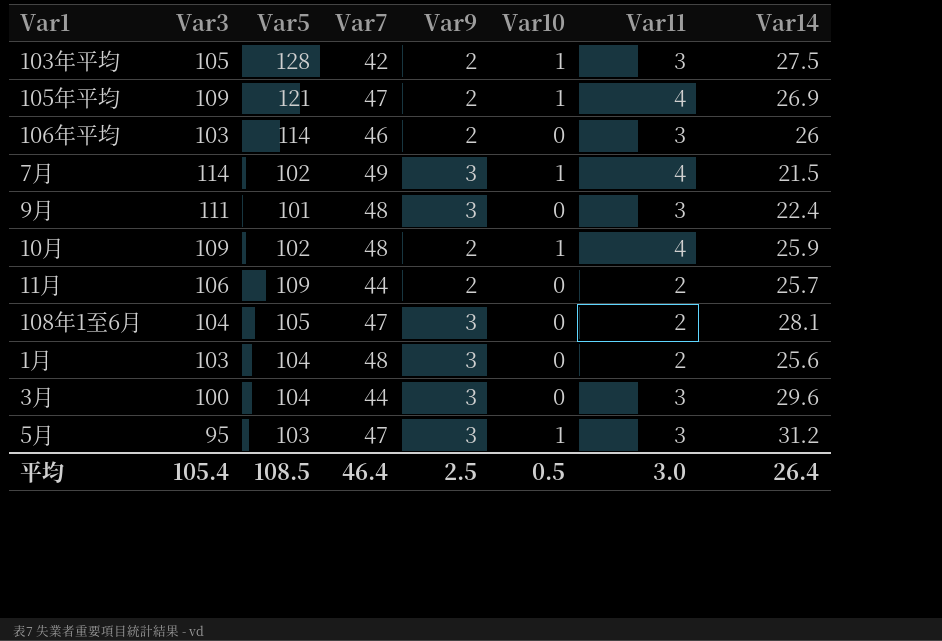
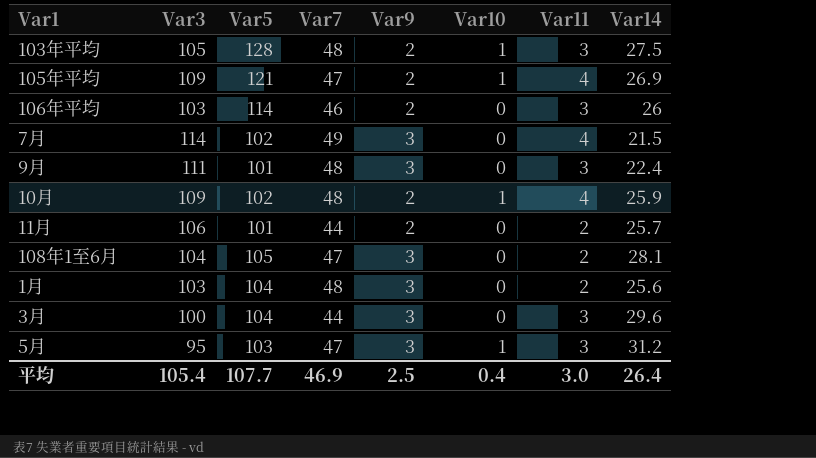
103年平均 | Var7: 42 -> 48
7月 | Var10: 1 -> 0
11月 | Var5: 109 -> 101
平均 | Var5: 108.5 -> 107.7
平均 | Var7: 46.4 -> 46.9
平均 | Var10: 0.5 -> 0.4

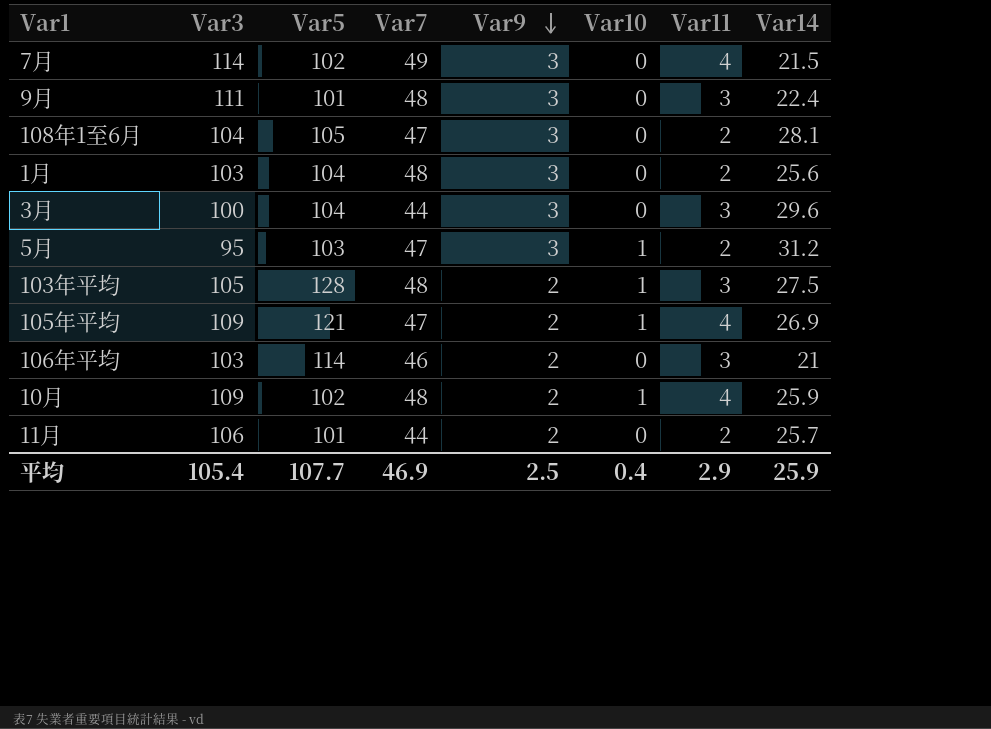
row order: none -> Var9 descending
5月 | Var11: 3 -> 2
106年平均 | Var14: 26 -> 21
平均 | Var11: 3.0 -> 2.9
平均 | Var14: 26.4 -> 25.9

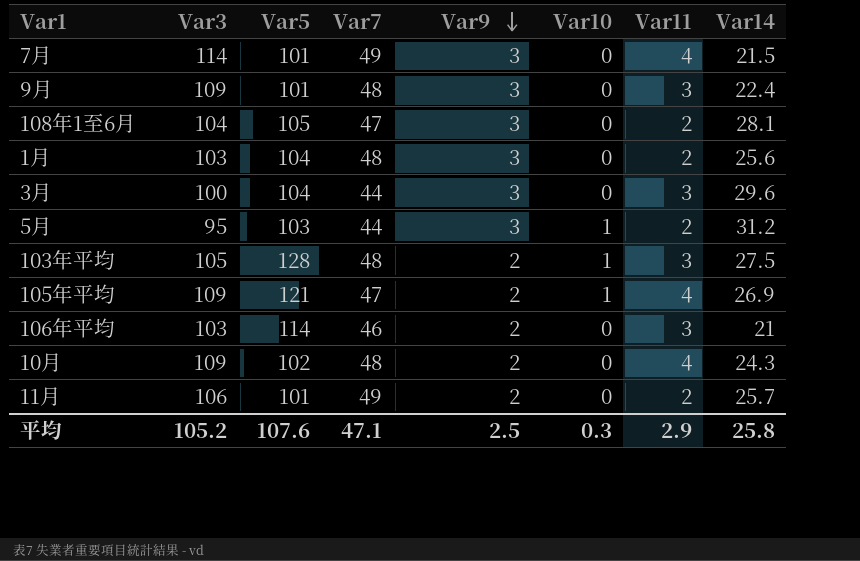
7月 | Var5: 102 -> 101
9月 | Var3: 111 -> 109
5月 | Var7: 47 -> 44
10月 | Var10: 1 -> 0
10月 | Var14: 25.9 -> 24.3
11月 | Var7: 44 -> 49
平均 | Var3: 105.4 -> 105.2
平均 | Var5: 107.7 -> 107.6
平均 | Var7: 46.9 -> 47.1
平均 | Var10: 0.4 -> 0.3
平均 | Var14: 25.9 -> 25.8

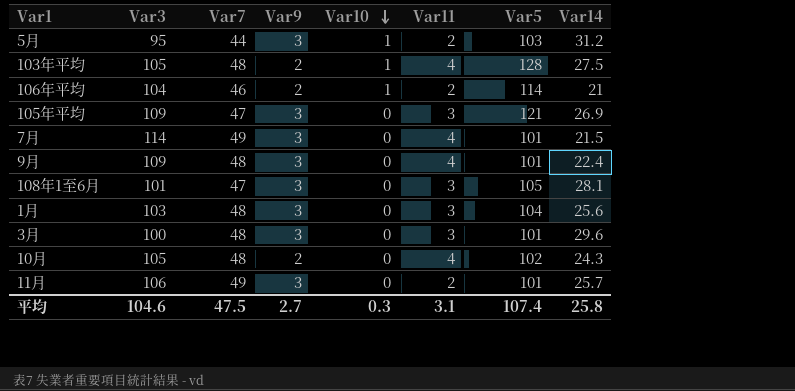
row order: Var9 descending -> Var10 descending
column Var5 | position: 3 -> 7
103年平均 | Var11: 3 -> 4
106年平均 | Var3: 103 -> 104
106年平均 | Var10: 0 -> 1
106年平均 | Var11: 3 -> 2
105年平均 | Var9: 2 -> 3
105年平均 | Var10: 1 -> 0
105年平均 | Var11: 4 -> 3
9月 | Var11: 3 -> 4
108年1至6月 | Var3: 104 -> 101
108年1至6月 | Var11: 2 -> 3
1月 | Var11: 2 -> 3
3月 | Var7: 44 -> 48
3月 | Var5: 104 -> 101
10月 | Var3: 109 -> 105
11月 | Var9: 2 -> 3
平均 | Var3: 105.2 -> 104.6
平均 | Var7: 47.1 -> 47.5
平均 | Var9: 2.5 -> 2.7
平均 | Var11: 2.9 -> 3.1
平均 | Var5: 107.6 -> 107.4

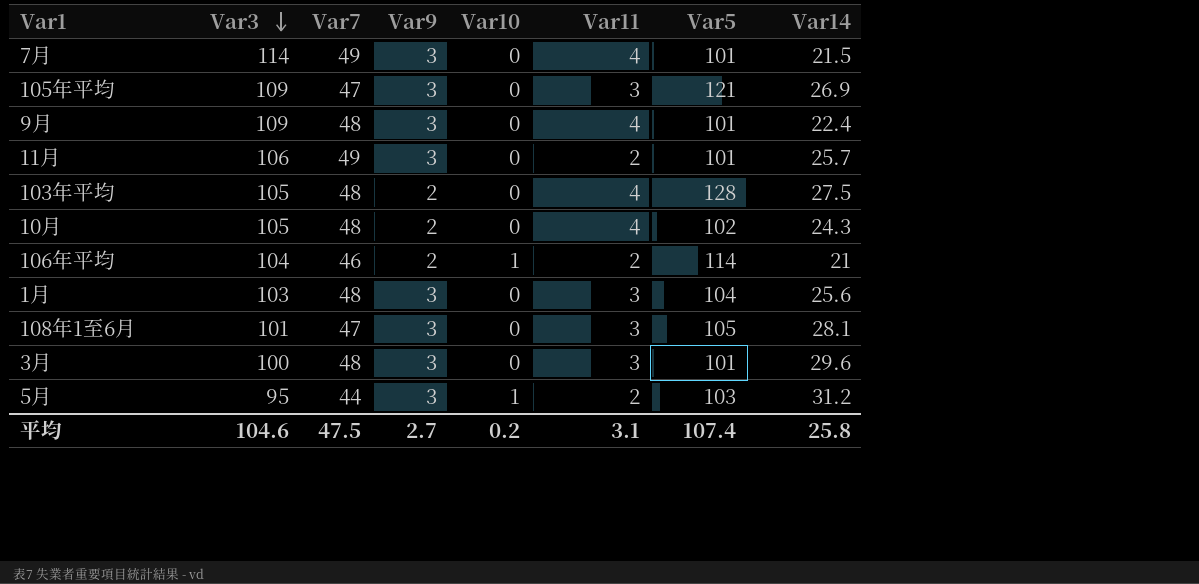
row order: Var10 descending -> Var3 descending
103年平均 | Var10: 1 -> 0
平均 | Var10: 0.3 -> 0.2

